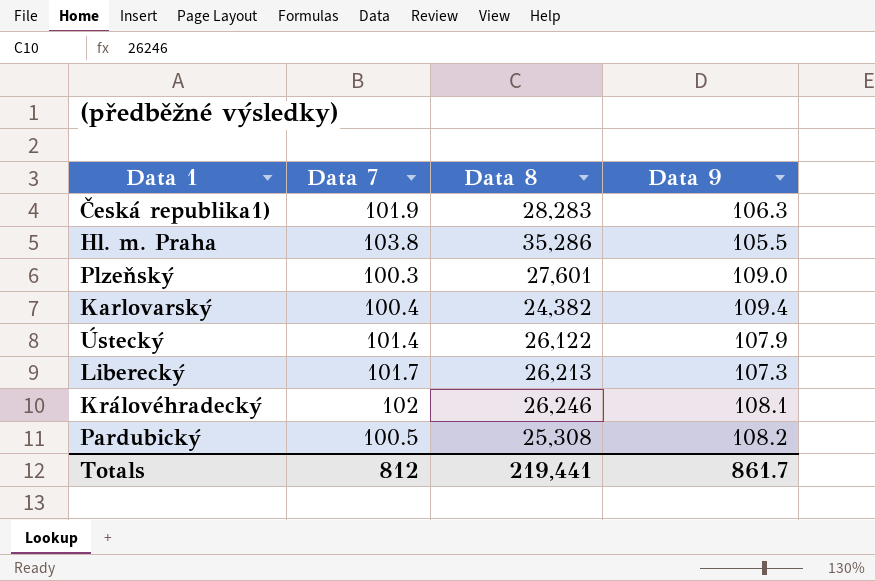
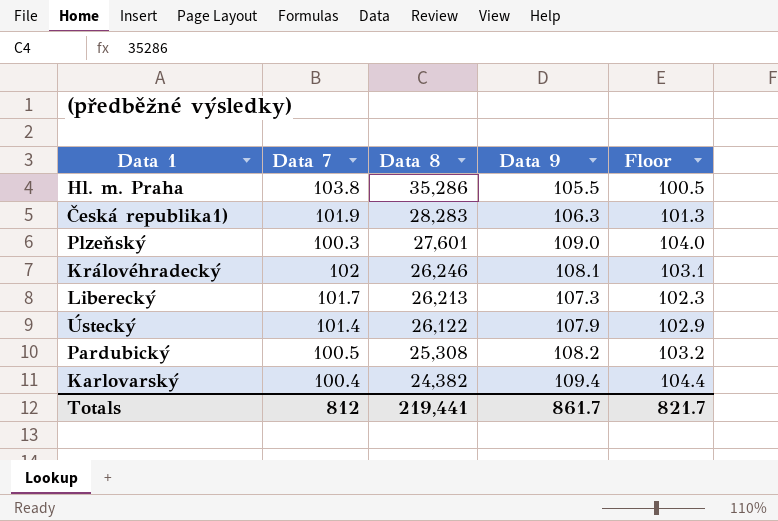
row order: none -> Data 8 descending
column Floor | formula: none -> [Data 9] - 5

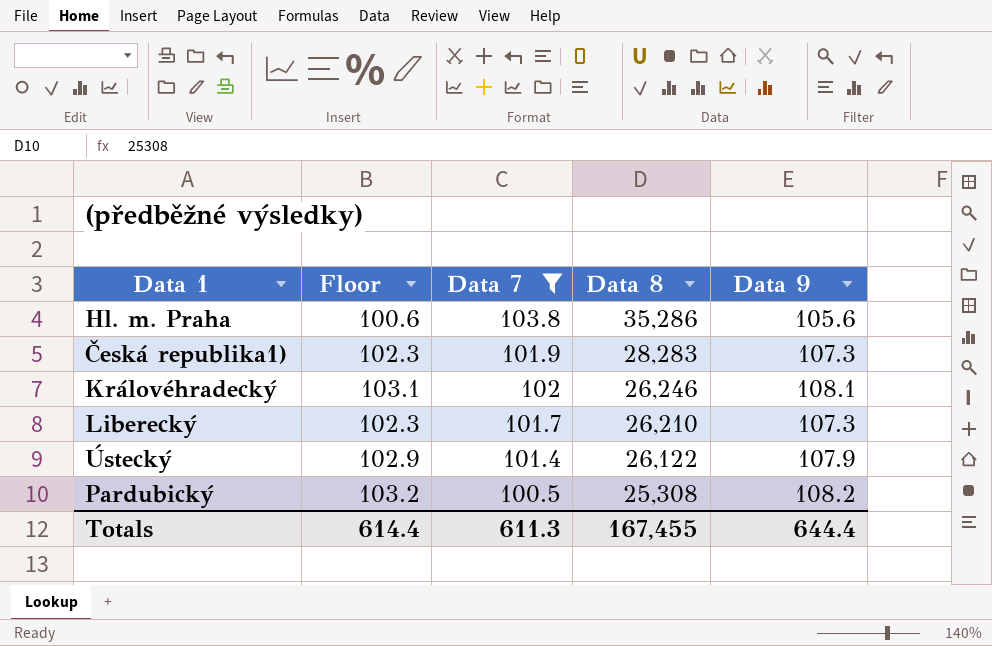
filter: none -> Data 7 >= 100.5
column Floor | position: 5 -> 2
Hl. m. Praha | Floor: 100.5 -> 100.6
Hl. m. Praha | Data 9: 105.5 -> 105.6
Česká republika1) | Floor: 101.3 -> 102.3
Česká republika1) | Data 9: 106.3 -> 107.3
Liberecký | Data 8: 26,213 -> 26,210
Totals | Floor: 821.7 -> 614.4
Totals | Data 7: 812 -> 611.3
Totals | Data 8: 219,441 -> 167,455
Totals | Data 9: 861.7 -> 644.4

